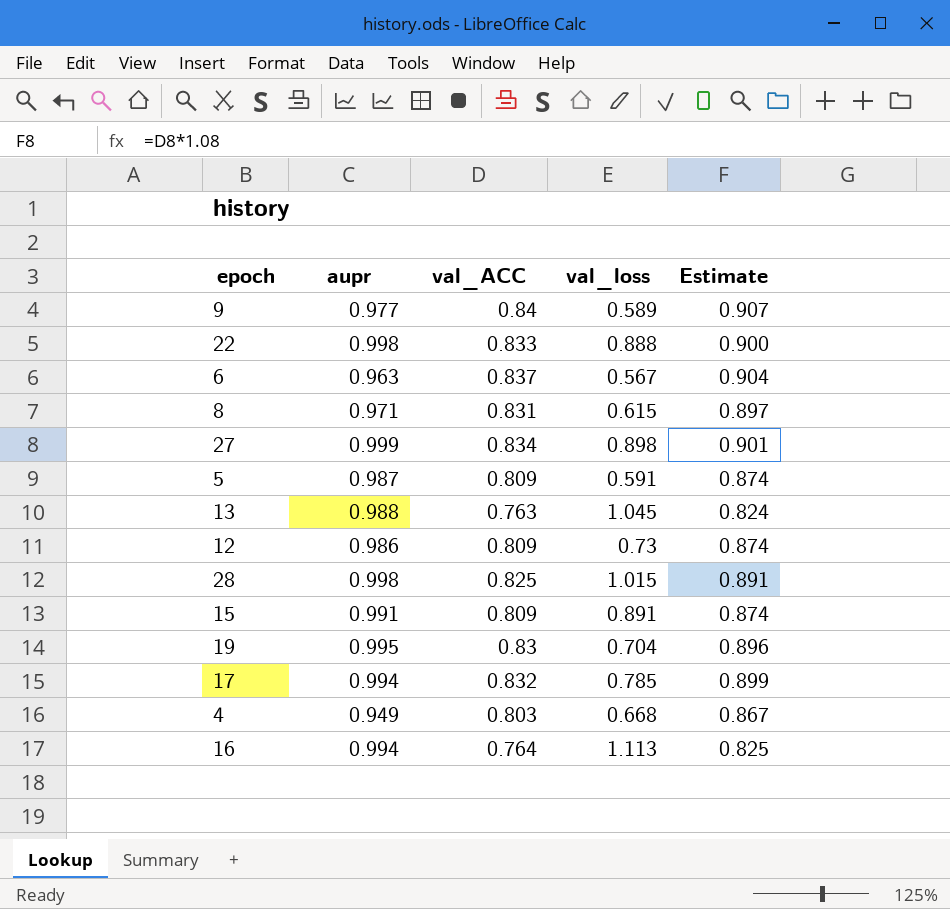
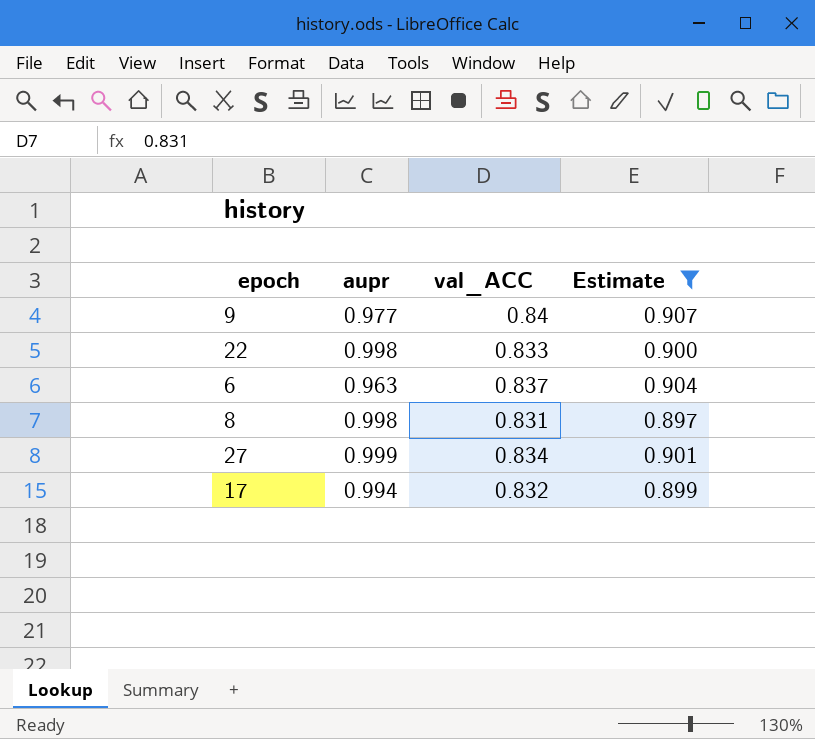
filter: none -> Estimate >= 0.897
column val_loss | position: 4 -> none
8 | aupr: 0.971 -> 0.998

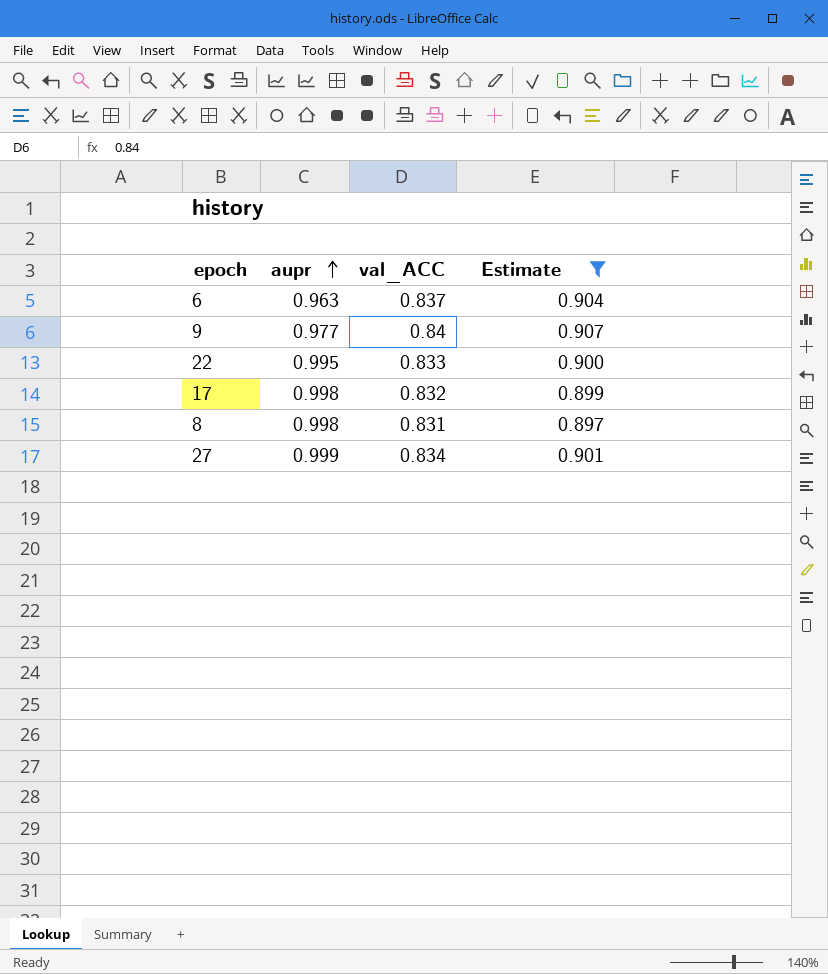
row order: none -> aupr ascending
22 | aupr: 0.998 -> 0.995
17 | aupr: 0.994 -> 0.998

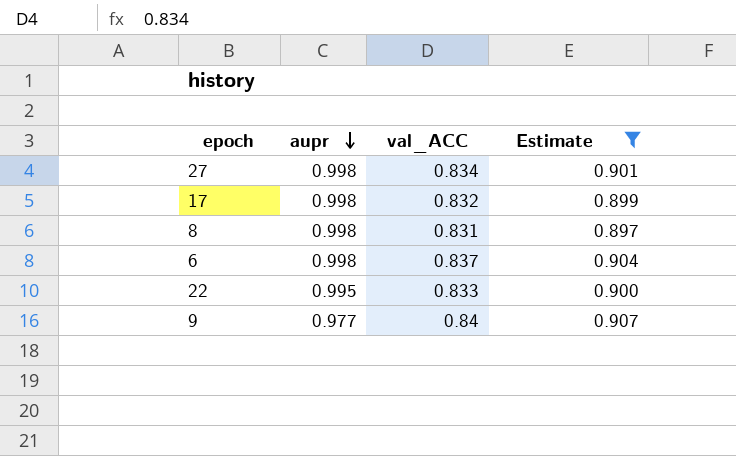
row order: aupr ascending -> aupr descending
27 | aupr: 0.999 -> 0.998
6 | aupr: 0.963 -> 0.998

